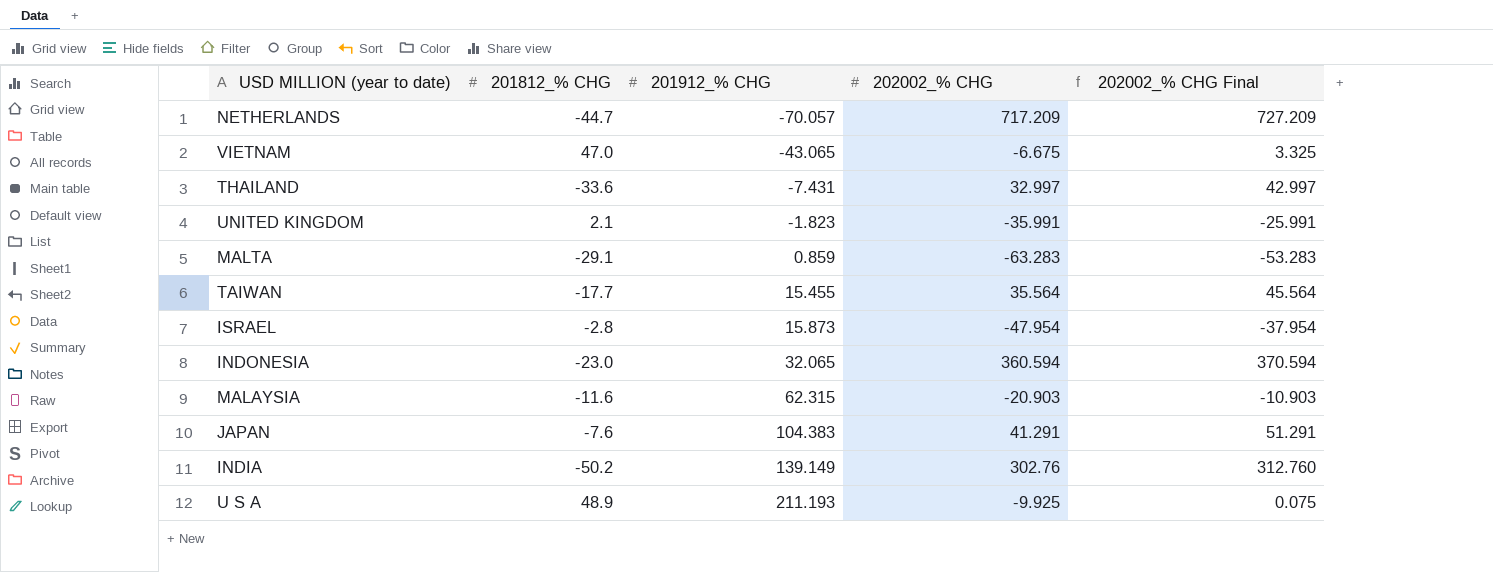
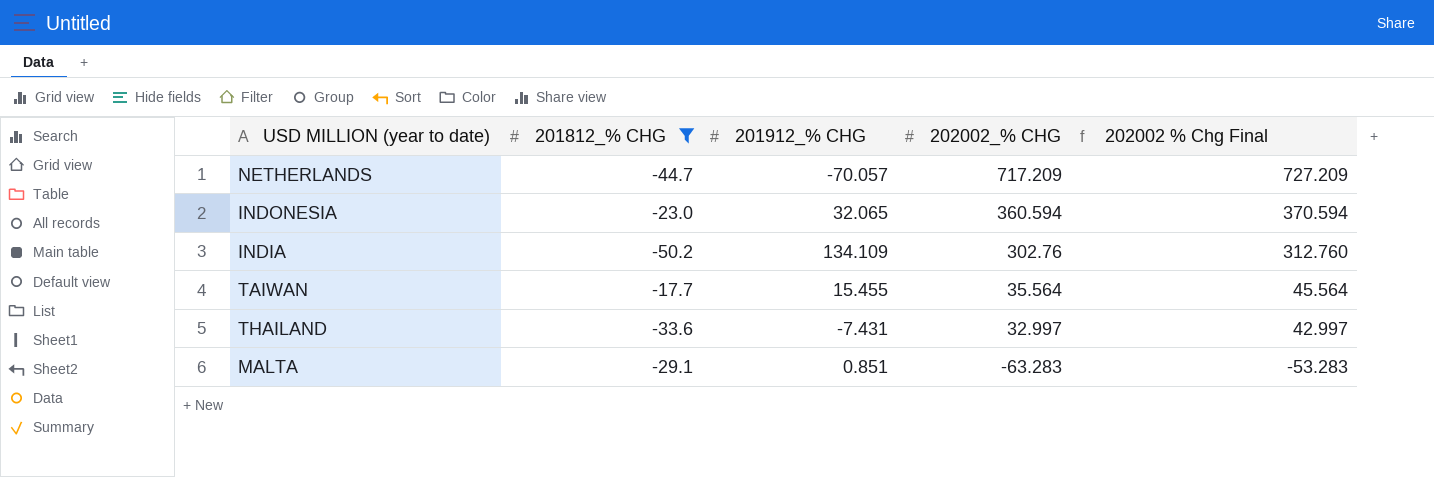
filter: none -> 201812_% CHG <= -17.7
row order: 201912_% CHG ascending -> 202002_% CHG descending
column name: 202002_% CHG Final -> 202002 % Chg Final
INDIA | 201912_% CHG: 139.149 -> 134.109
MALTA | 201912_% CHG: 0.859 -> 0.851

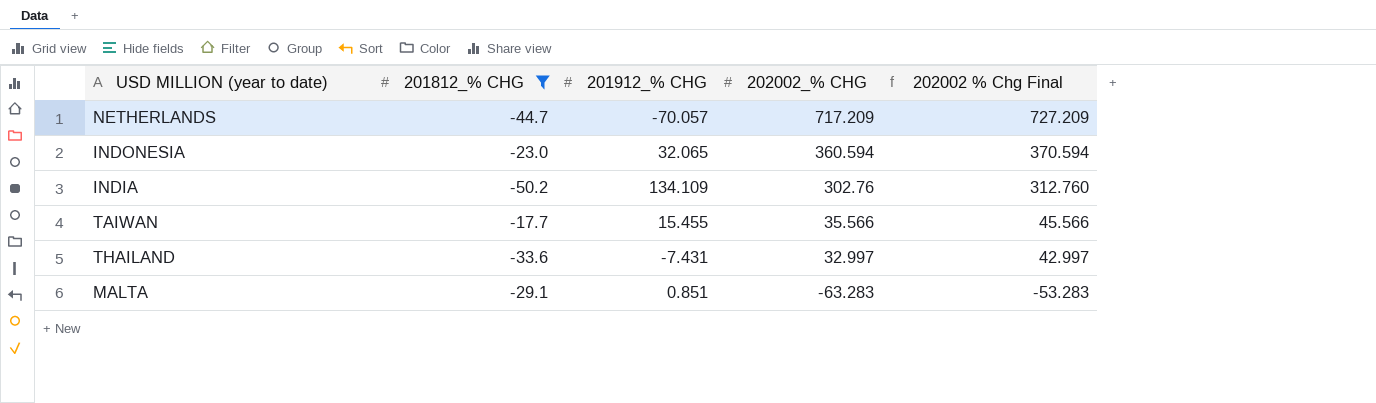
TAIWAN | 202002_% CHG: 35.564 -> 35.566
TAIWAN | 202002 % Chg Final: 45.564 -> 45.566

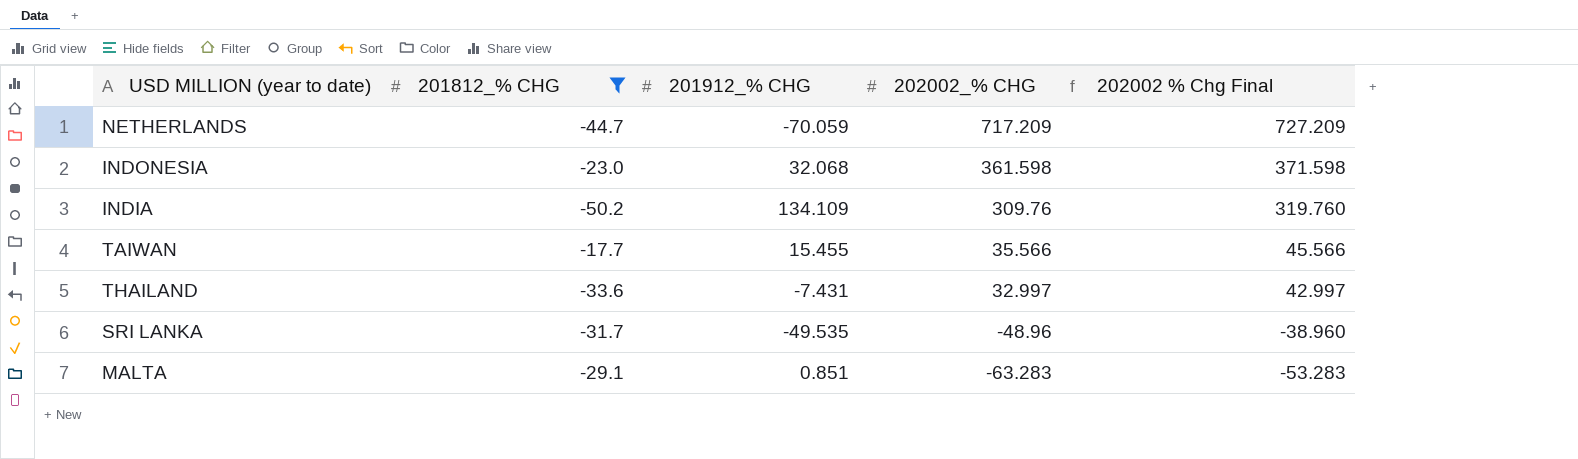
NETHERLANDS | 201912_% CHG: -70.057 -> -70.059
INDONESIA | 201912_% CHG: 32.065 -> 32.068
INDONESIA | 202002_% CHG: 360.594 -> 361.598
INDONESIA | 202002 % Chg Final: 370.594 -> 371.598
INDIA | 202002_% CHG: 302.76 -> 309.76
INDIA | 202002 % Chg Final: 312.760 -> 319.760
row SRI LANKA: none -> -31.7 | -49.535 | -48.96 | -38.960

